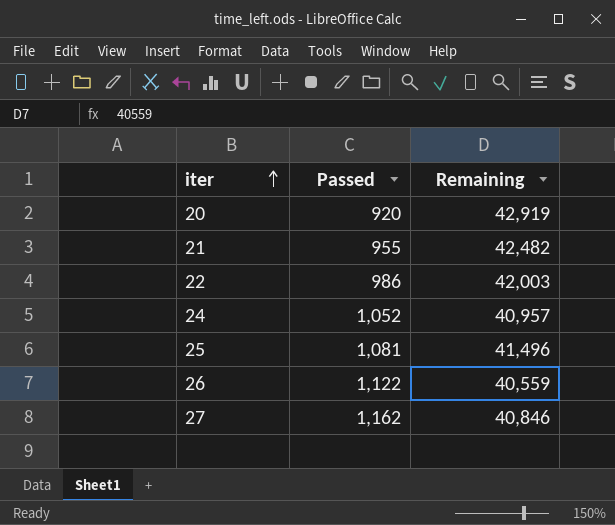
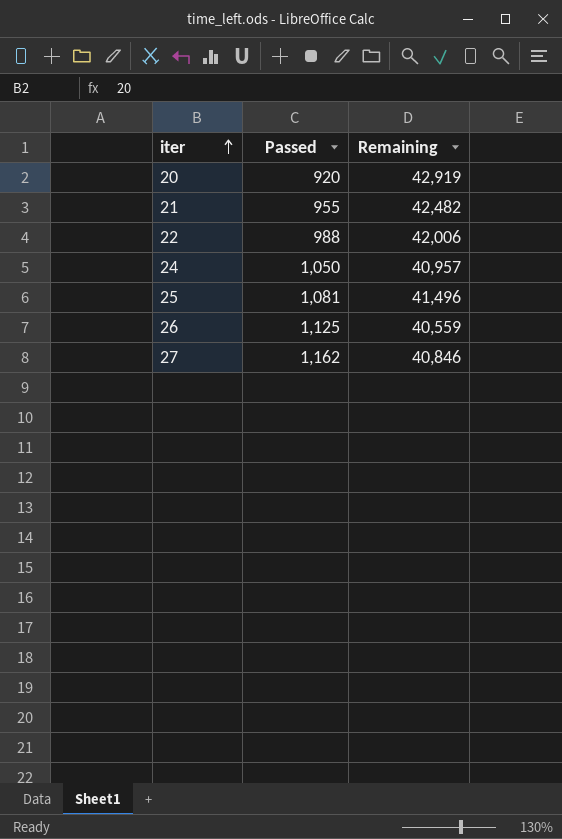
22 | Passed: 986 -> 988
22 | Remaining: 42,003 -> 42,006
24 | Passed: 1,052 -> 1,050
26 | Passed: 1,122 -> 1,125

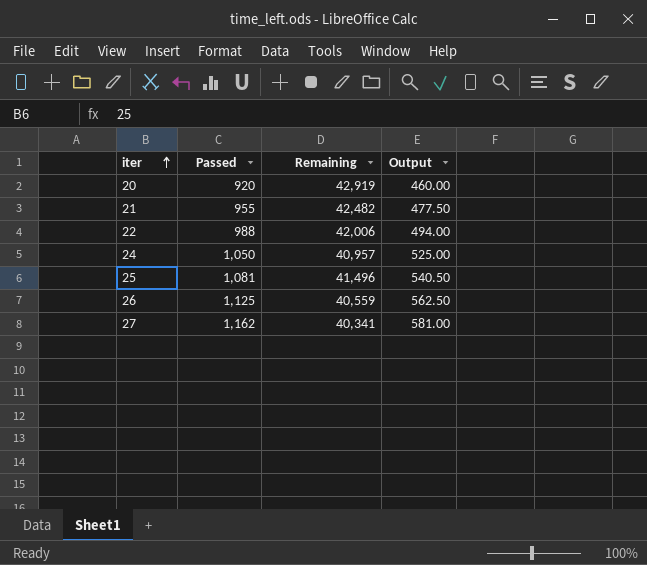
column Output | formula: none -> [Passed] * 0.5
27 | Remaining: 40,846 -> 40,341

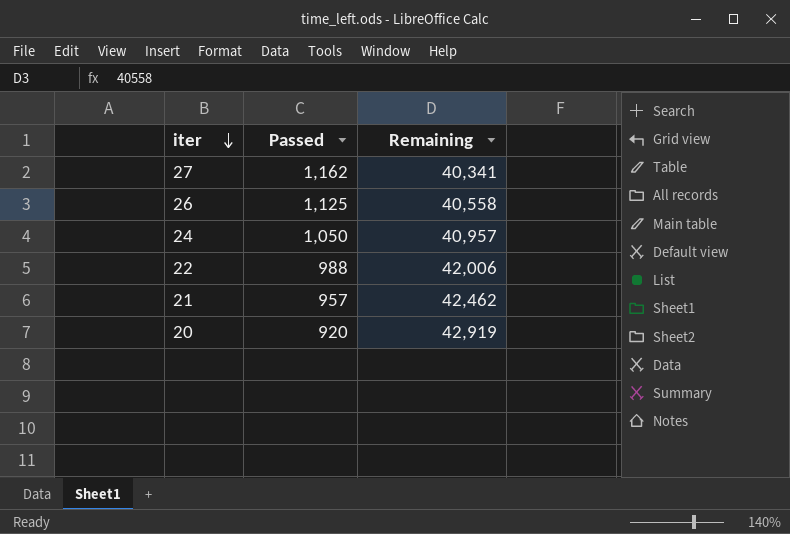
row order: iter ascending -> iter descending
column Output | formula: [Passed] * 0.5 -> none
row 25: 1,081 | 41,496 | 540.50 -> none
26 | Remaining: 40,559 -> 40,558
21 | Passed: 955 -> 957
21 | Remaining: 42,482 -> 42,462

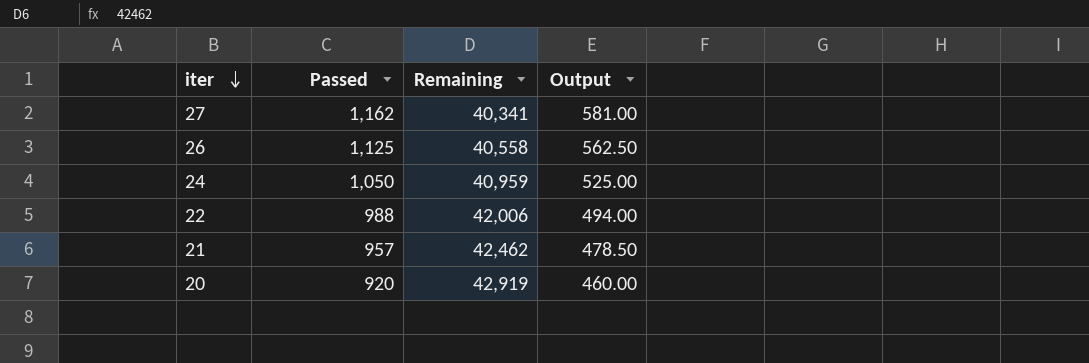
column Output | formula: none -> [Passed] * 0.5
24 | Remaining: 40,957 -> 40,959

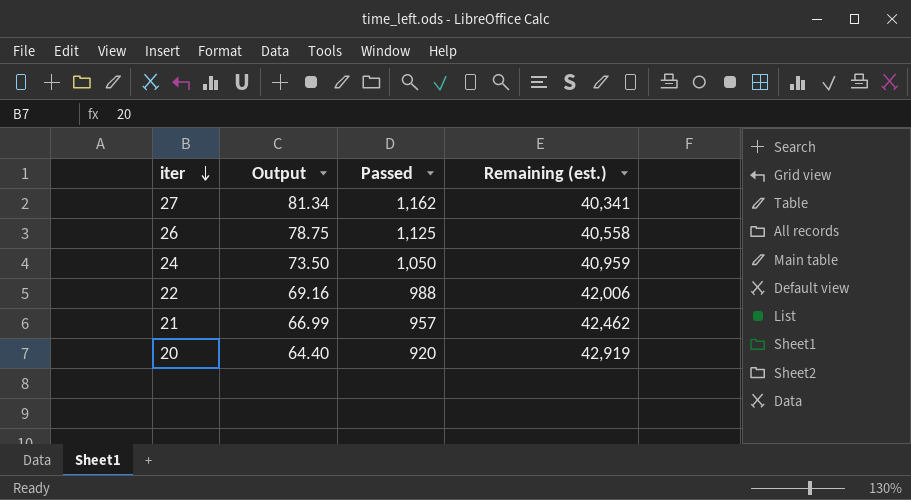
column Output | formula: [Passed] * 0.5 -> [Passed] * 0.07
column Output | position: 4 -> 2
column name: Remaining -> Remaining (est.)

